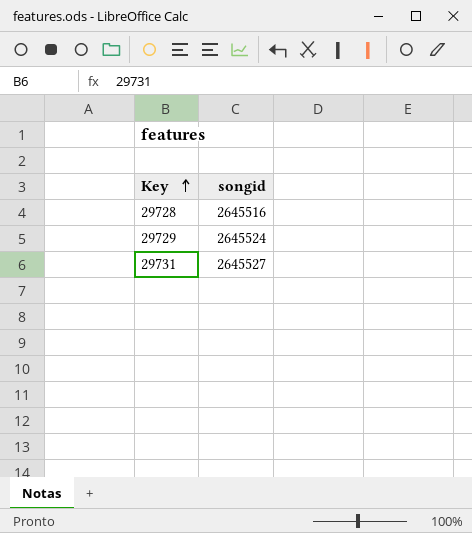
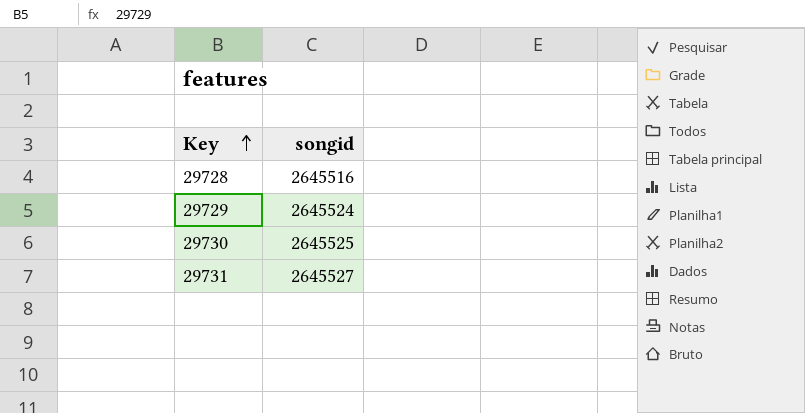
row 29730: none -> 2645525

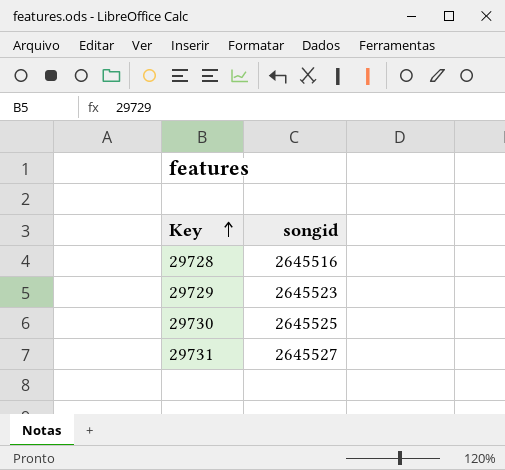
29729 | songid: 2645524 -> 2645523

